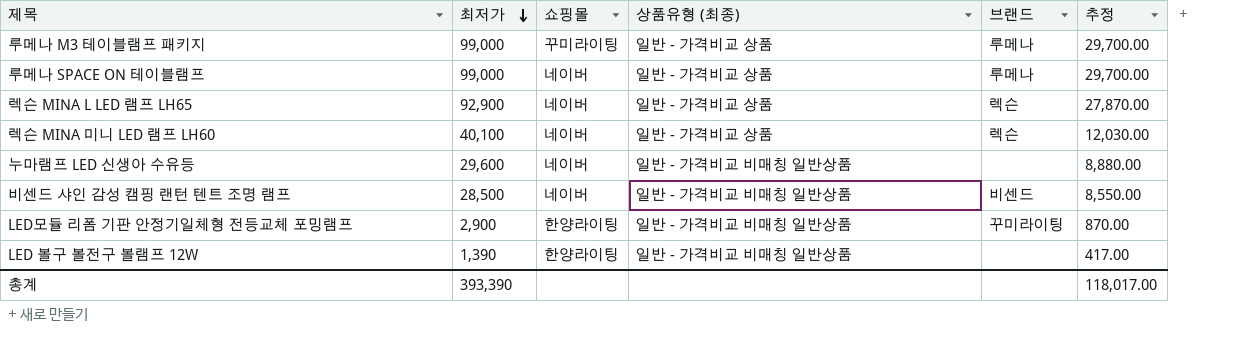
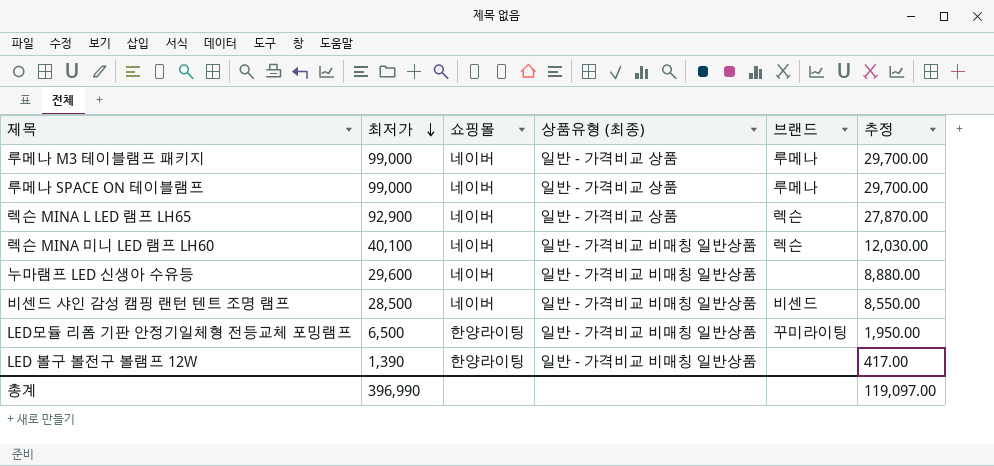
루메나 M3 테이블램프 패키지 | 쇼핑몰: 꾸미라이팅 -> 네이버
렉슨 MINA 미니 LED 램프 LH60 | 상품유형 (최종): 일반 - 가격비교 상품 -> 일반 - 가격비교 비매칭 일반상품
LED모듈 리폼 기판 안정기일체형 전등교체 포밍램프 | 최저가: 2,900 -> 6,500
LED모듈 리폼 기판 안정기일체형 전등교체 포밍램프 | 추정: 870.00 -> 1,950.00
총계 | 최저가: 393,390 -> 396,990
총계 | 추정: 118,017.00 -> 119,097.00

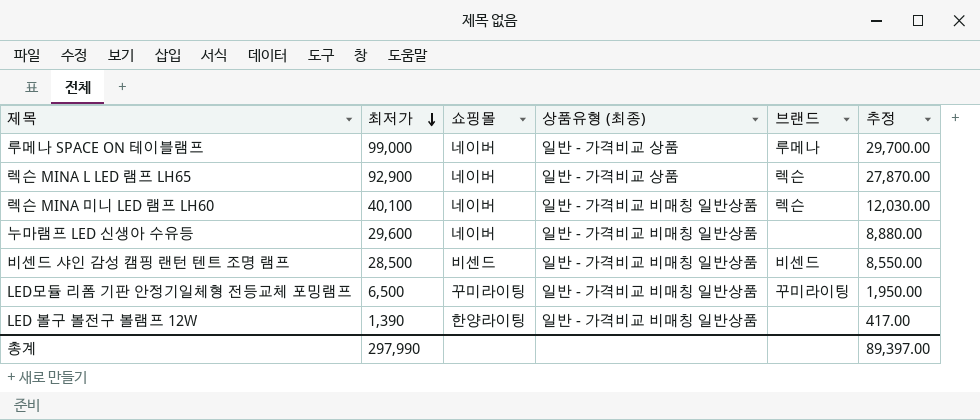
row 루메나 M3 테이블램프 패키지: 99,000 | 네이버 | 일반 - 가격비교 상품 | 루메나 | 29,700.00 -> none
비센드 샤인 감성 캠핑 랜턴 텐트 조명 램프 | 쇼핑몰: 네이버 -> 비센드
LED모듈 리폼 기판 안정기일체형 전등교체 포밍램프 | 쇼핑몰: 한양라이팅 -> 꾸미라이팅
총계 | 최저가: 396,990 -> 297,990
총계 | 추정: 119,097.00 -> 89,397.00

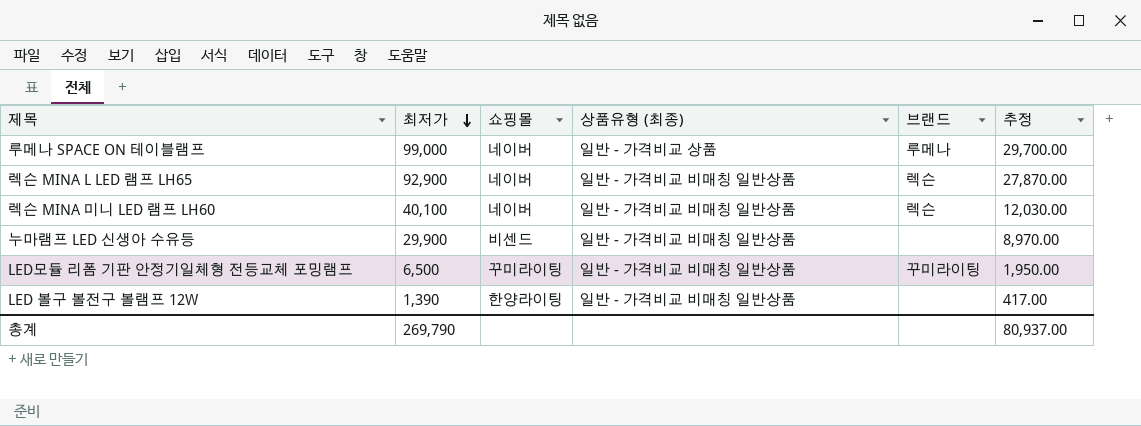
row 비센드 샤인 감성 캠핑 랜턴 텐트 조명 램프: 28,500 | 비센드 | 일반 - 가격비교 비매칭 일반상품 | 비센드 | 8,550.00 -> none
렉슨 MINA L LED 램프 LH65 | 상품유형 (최종): 일반 - 가격비교 상품 -> 일반 - 가격비교 비매칭 일반상품
누마램프 LED 신생아 수유등 | 최저가: 29,600 -> 29,900
누마램프 LED 신생아 수유등 | 쇼핑몰: 네이버 -> 비센드
누마램프 LED 신생아 수유등 | 추정: 8,880.00 -> 8,970.00
총계 | 최저가: 297,990 -> 269,790
총계 | 추정: 89,397.00 -> 80,937.00

